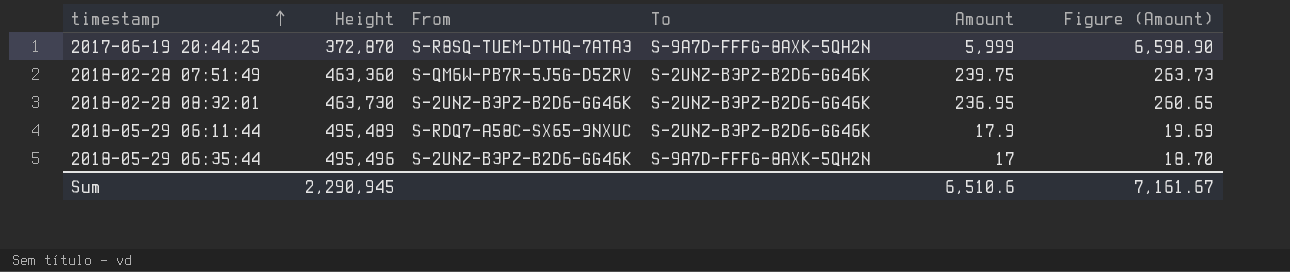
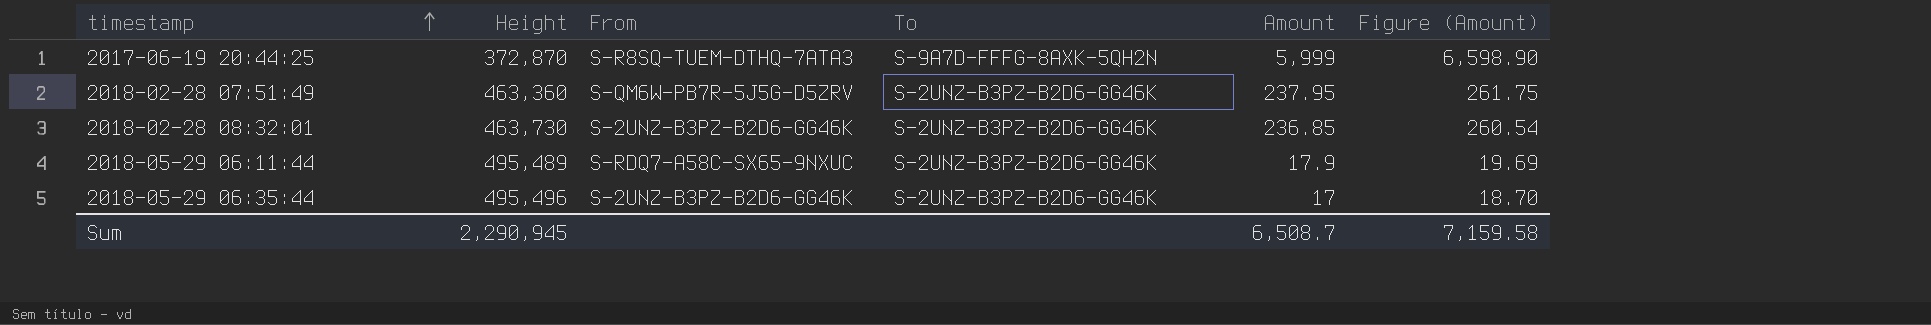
2018-02-28 07:51:49 | Amount: 239.75 -> 237.95
2018-02-28 07:51:49 | Figure (Amount): 263.73 -> 261.75
2018-02-28 08:32:01 | Amount: 236.95 -> 236.85
2018-02-28 08:32:01 | Figure (Amount): 260.65 -> 260.54
2018-05-29 06:35:44 | To: S-9A7D-FFFG-8AXK-5QH2N -> S-2UNZ-B3PZ-B2D6-GG46K
Sum | Amount: 6,510.6 -> 6,508.7
Sum | Figure (Amount): 7,161.67 -> 7,159.58

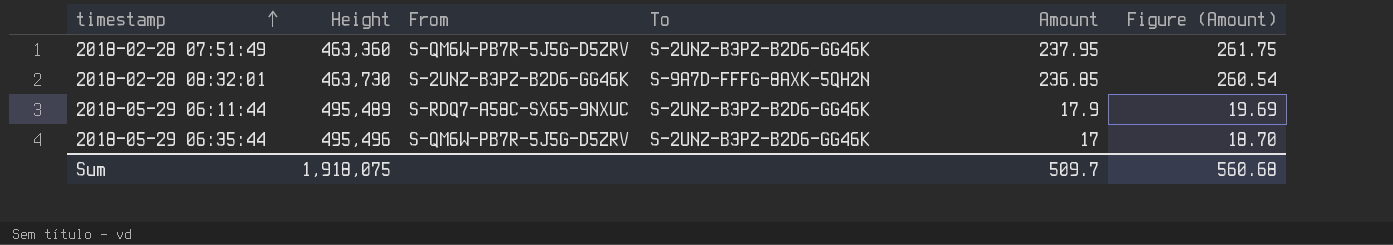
row 2017-06-19 20:44:25: 372,870 | S-R8SQ-TUEM-DTHQ-7ATA3 | S-9A7D-FFFG-8AXK-5QH2N | 5,999 | 6,598.90 -> none
2018-02-28 08:32:01 | To: S-2UNZ-B3PZ-B2D6-GG46K -> S-9A7D-FFFG-8AXK-5QH2N
2018-05-29 06:35:44 | From: S-2UNZ-B3PZ-B2D6-GG46K -> S-QM6W-PB7R-5J5G-D5ZRV
Sum | Height: 2,290,945 -> 1,918,075
Sum | Amount: 6,508.7 -> 509.7
Sum | Figure (Amount): 7,159.58 -> 560.68

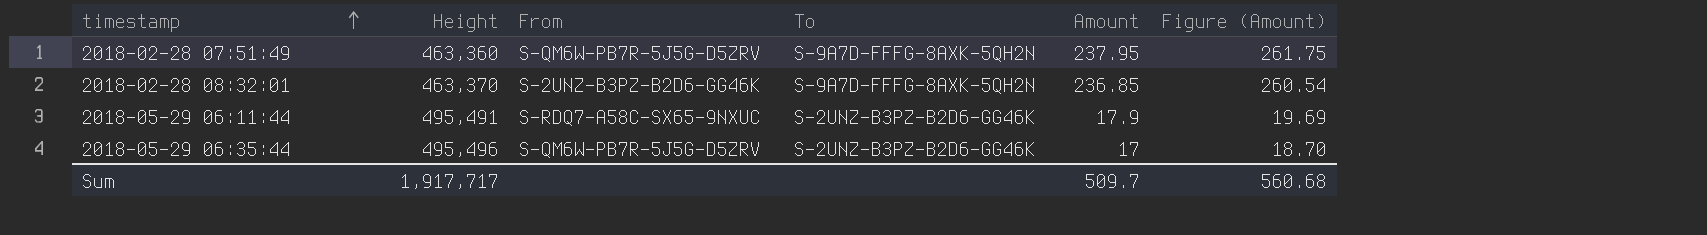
2018-02-28 07:51:49 | To: S-2UNZ-B3PZ-B2D6-GG46K -> S-9A7D-FFFG-8AXK-5QH2N
2018-02-28 08:32:01 | Height: 463,730 -> 463,370
2018-05-29 06:11:44 | Height: 495,489 -> 495,491
Sum | Height: 1,918,075 -> 1,917,717

